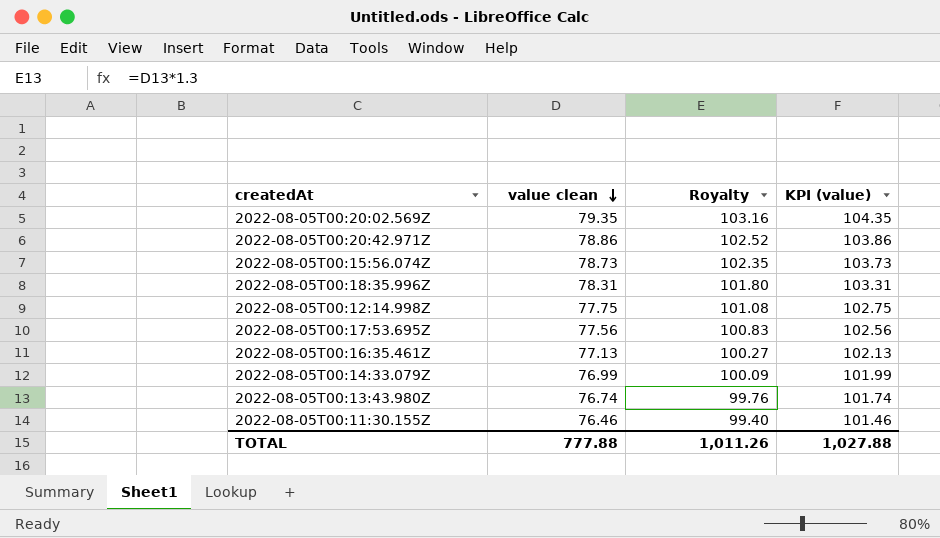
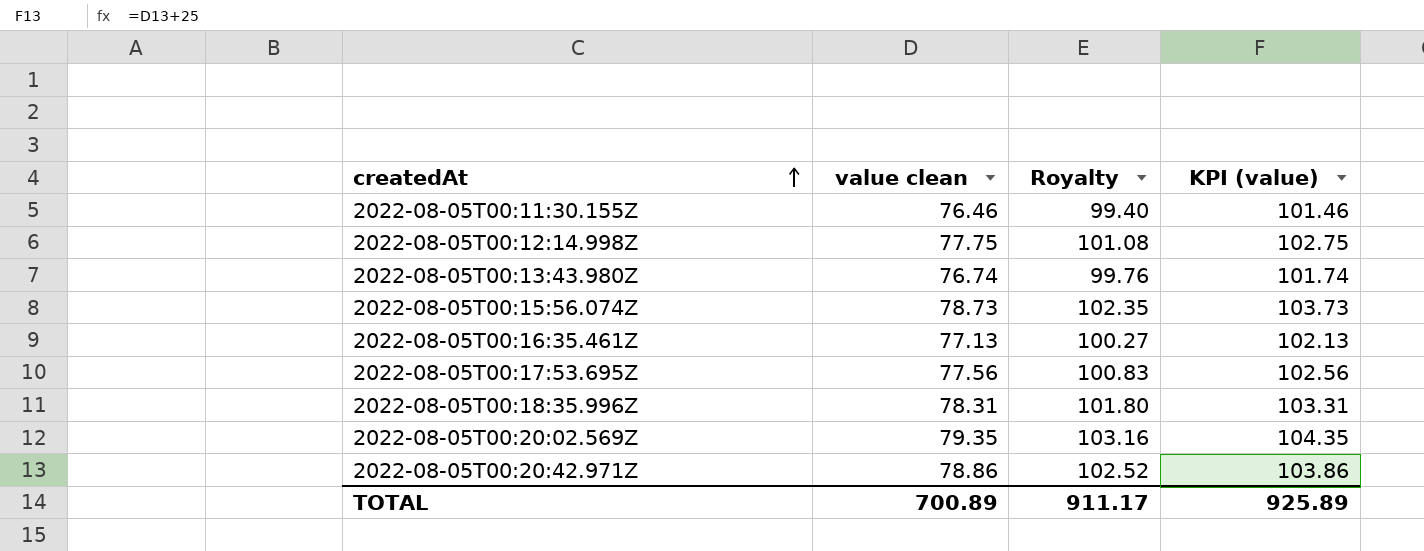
row order: value clean descending -> createdAt ascending
row 2022-08-05T00:14:33.079Z: 76.99 | 100.09 | 101.99 -> none
TOTAL | value clean: 777.88 -> 700.89
TOTAL | Royalty: 1,011.26 -> 911.17
TOTAL | KPI (value): 1,027.88 -> 925.89

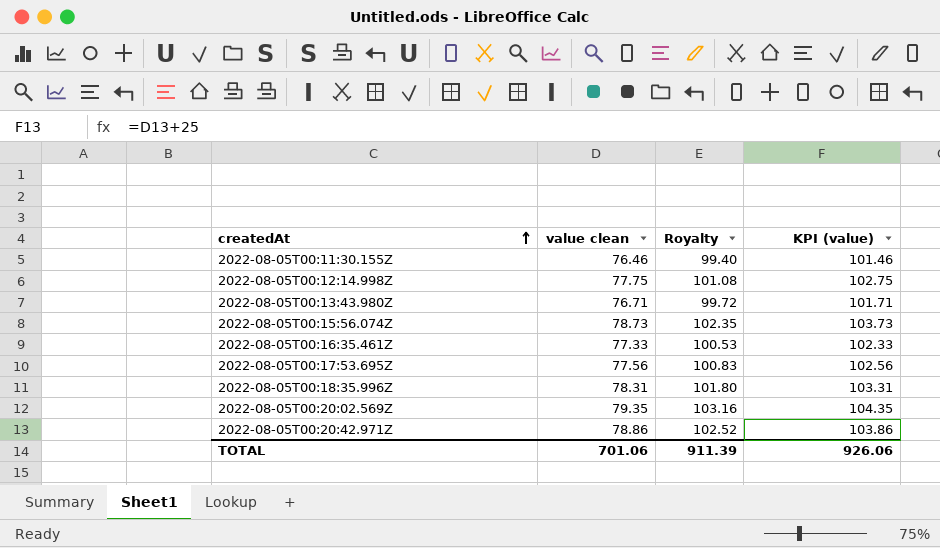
2022-08-05T00:13:43.980Z | value clean: 76.74 -> 76.71
2022-08-05T00:13:43.980Z | Royalty: 99.76 -> 99.72
2022-08-05T00:13:43.980Z | KPI (value): 101.74 -> 101.71
2022-08-05T00:16:35.461Z | value clean: 77.13 -> 77.33
2022-08-05T00:16:35.461Z | Royalty: 100.27 -> 100.53
2022-08-05T00:16:35.461Z | KPI (value): 102.13 -> 102.33
TOTAL | value clean: 700.89 -> 701.06
TOTAL | Royalty: 911.17 -> 911.39
TOTAL | KPI (value): 925.89 -> 926.06

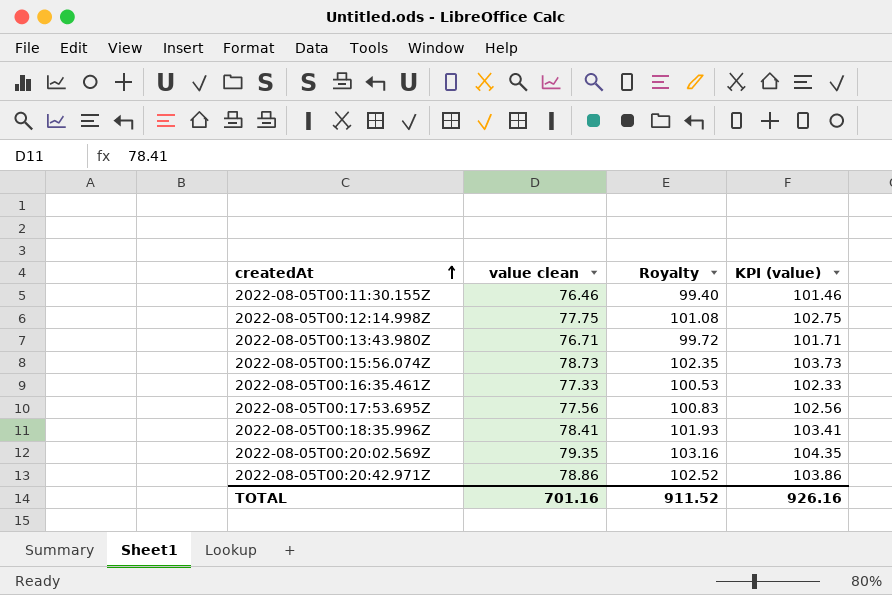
2022-08-05T00:18:35.996Z | value clean: 78.31 -> 78.41
2022-08-05T00:18:35.996Z | Royalty: 101.80 -> 101.93
2022-08-05T00:18:35.996Z | KPI (value): 103.31 -> 103.41
TOTAL | value clean: 701.06 -> 701.16
TOTAL | Royalty: 911.39 -> 911.52
TOTAL | KPI (value): 926.06 -> 926.16

